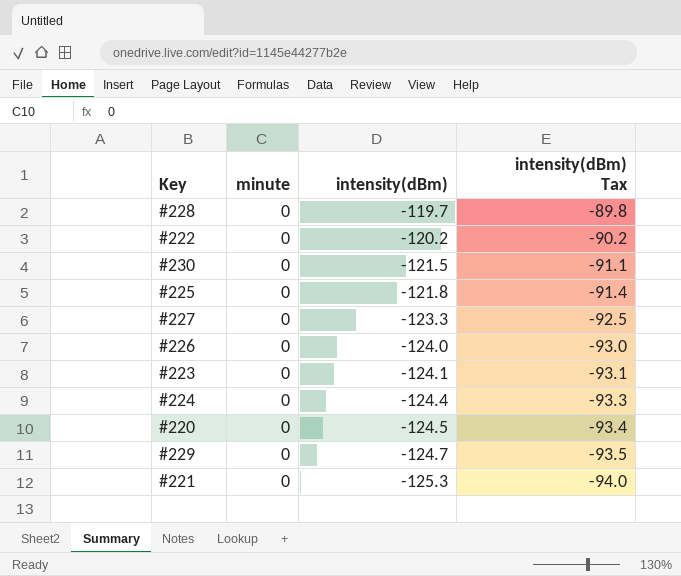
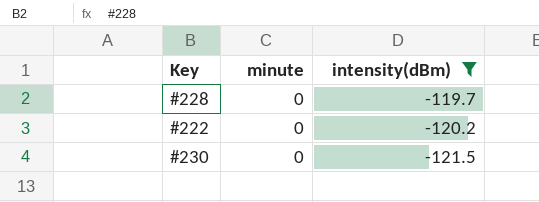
filter: none -> intensity(dBm) >= -121.5
column intensity(dBm) Tax | formula: [intensity(dBm)] * 0.75 -> none

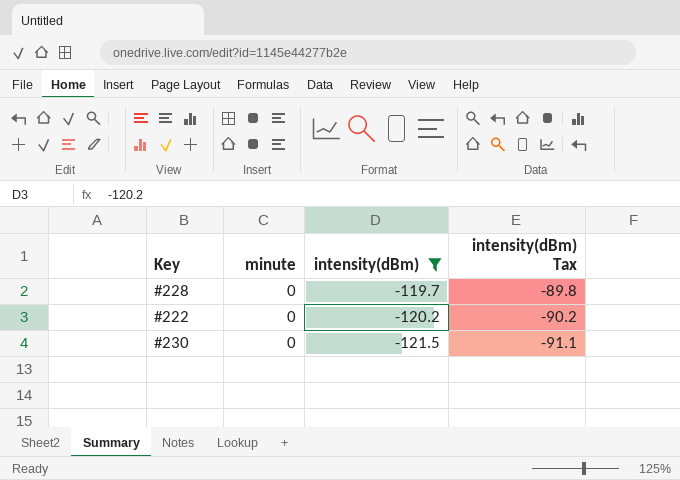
column intensity(dBm) Tax | formula: none -> [intensity(dBm)] * 0.75

